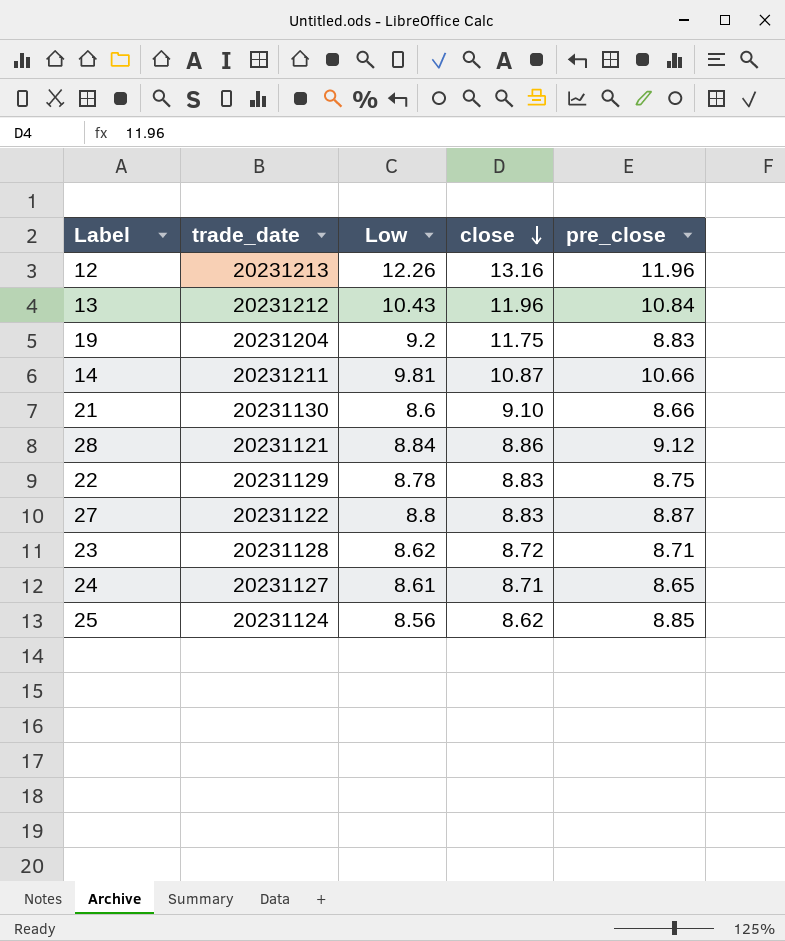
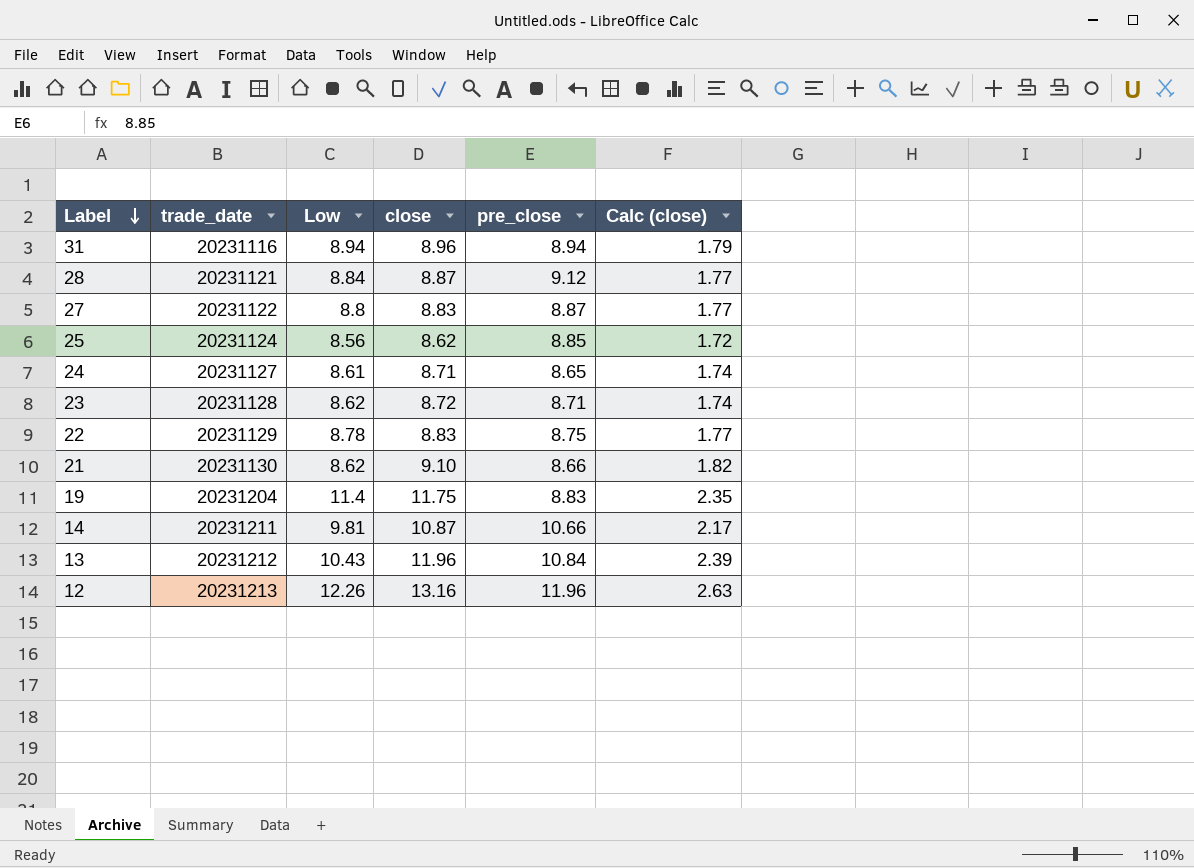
row order: close descending -> Label descending
column Calc (close) | formula: none -> [close] * 0.2
row 31: none -> 20231116 | 8.94 | 8.96 | 8.94 | 1.79
28 | close: 8.86 -> 8.87
21 | Low: 8.6 -> 8.62
19 | Low: 9.2 -> 11.4

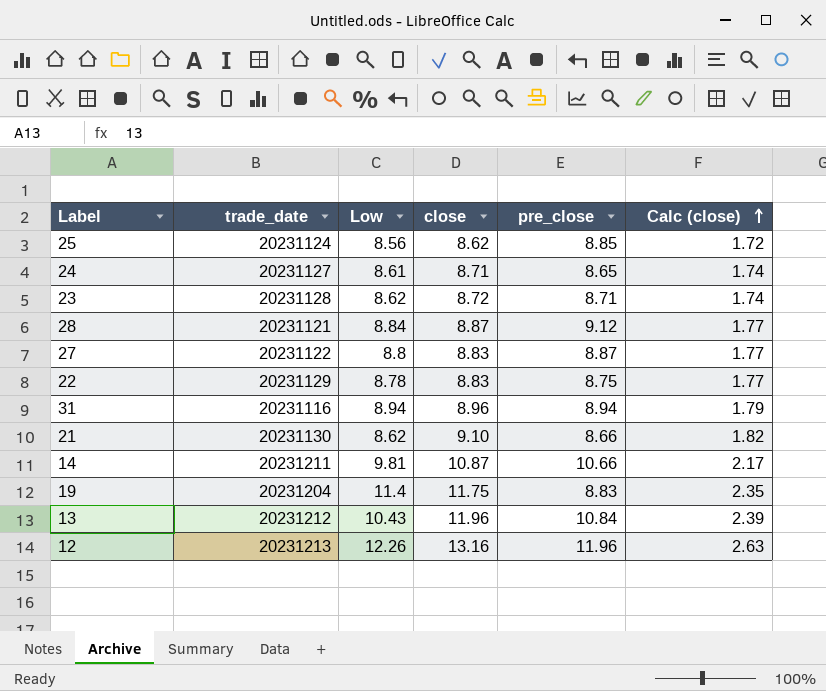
row order: Label descending -> Calc (close) ascending

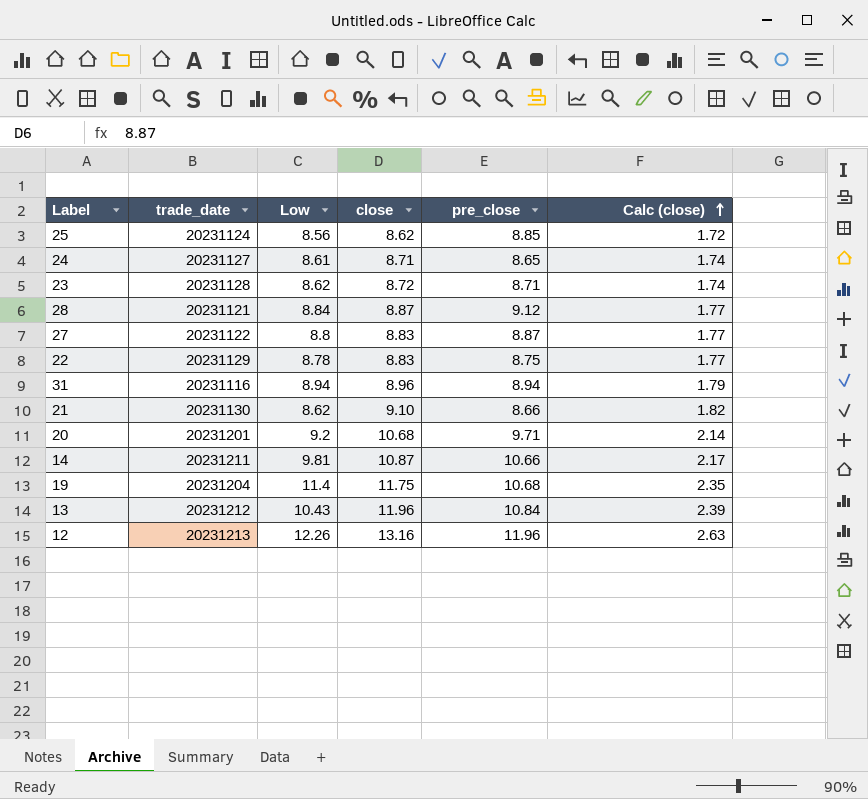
row 20: none -> 20231201 | 9.2 | 10.68 | 9.71 | 2.14
19 | pre_close: 8.83 -> 10.68

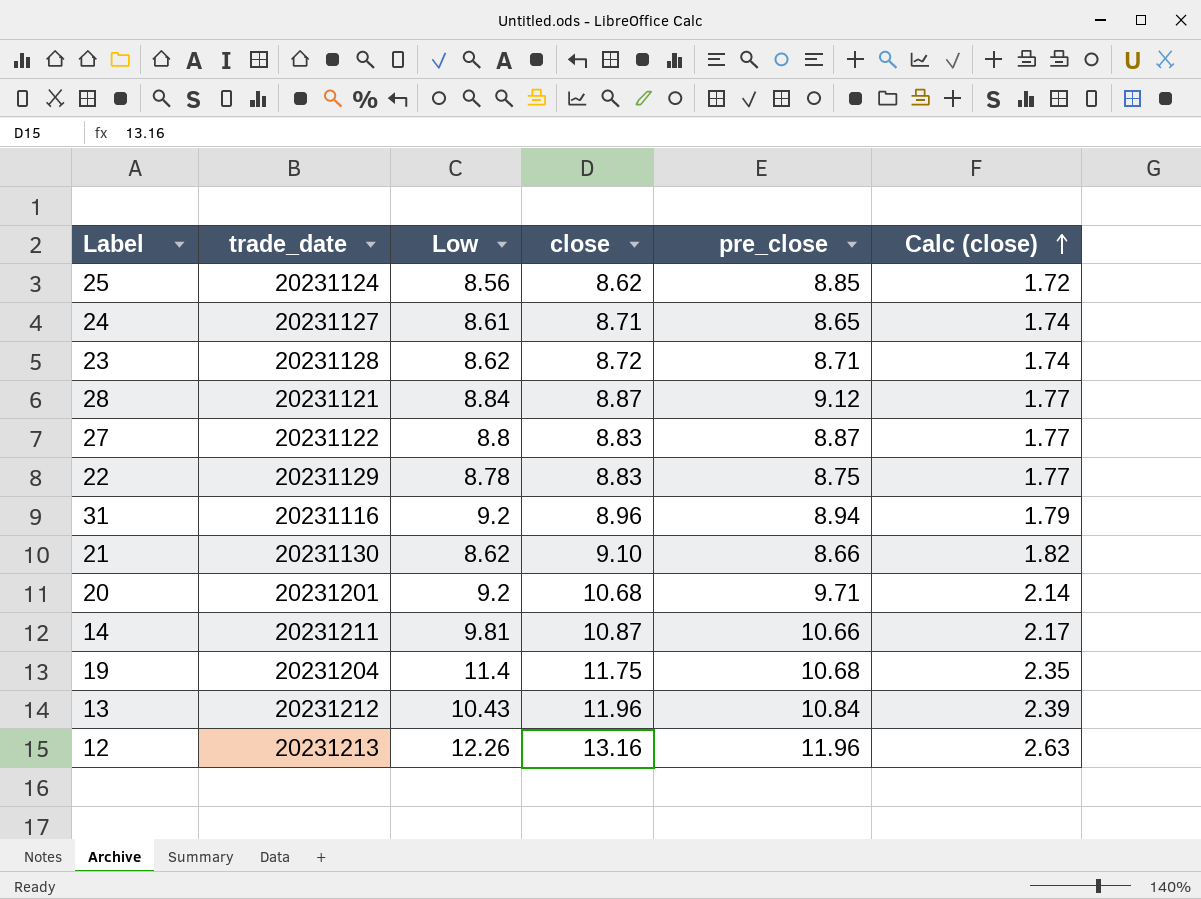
31 | Low: 8.94 -> 9.2

